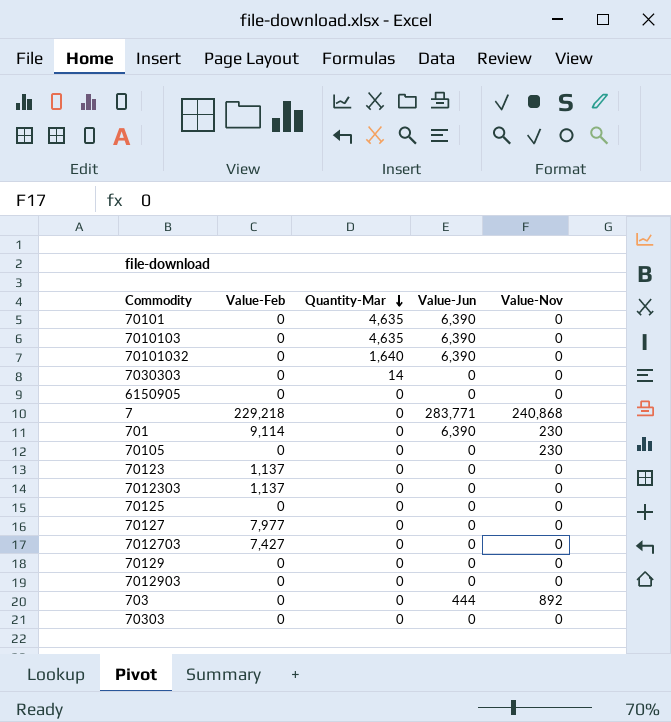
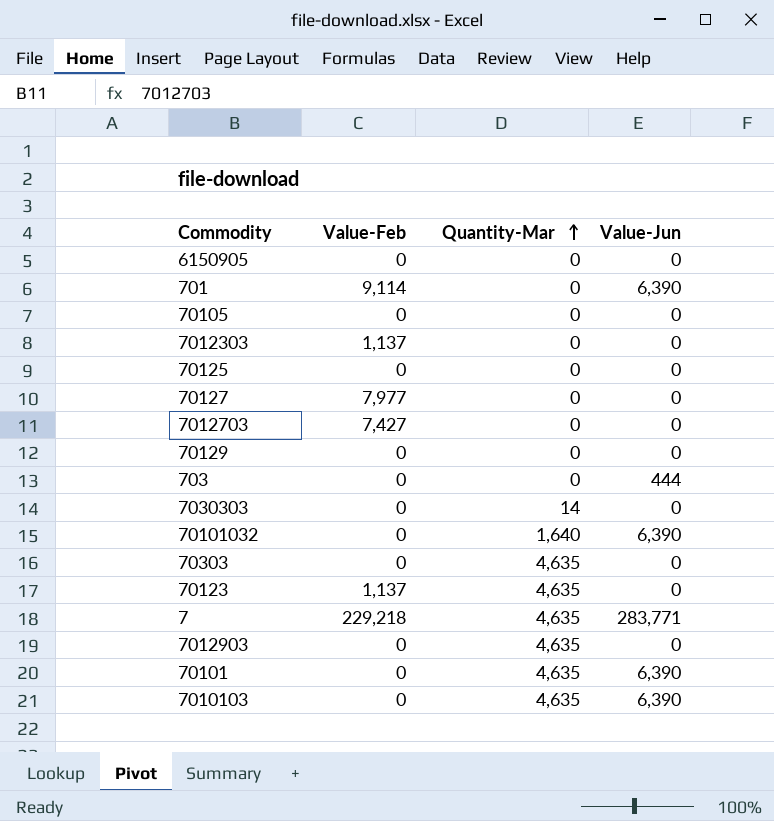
row order: Quantity-Mar descending -> Quantity-Mar ascending
column Value-Nov | position: 5 -> none
70303 | Quantity-Mar: 0 -> 4,635
70123 | Quantity-Mar: 0 -> 4,635
7 | Quantity-Mar: 0 -> 4,635
7012903 | Quantity-Mar: 0 -> 4,635

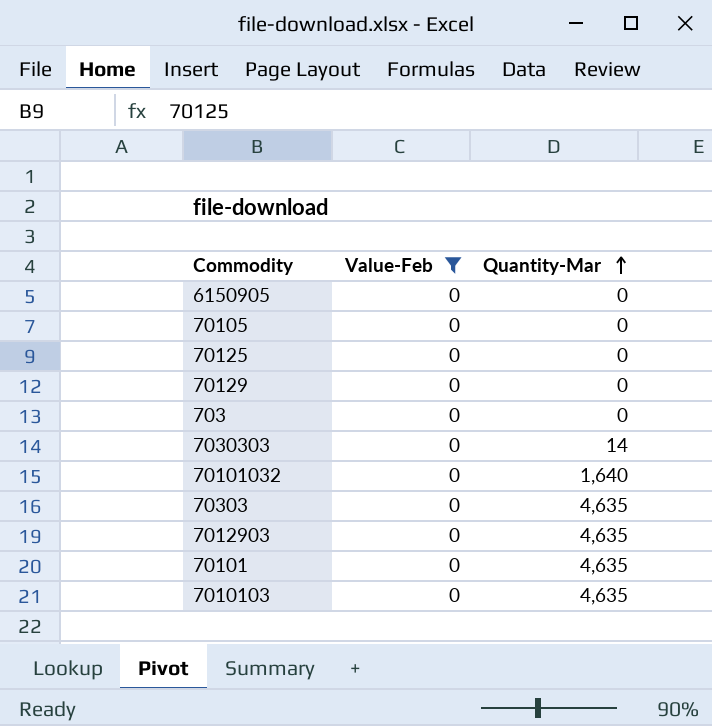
filter: none -> Value-Feb = 0
column Value-Jun | position: 4 -> none

